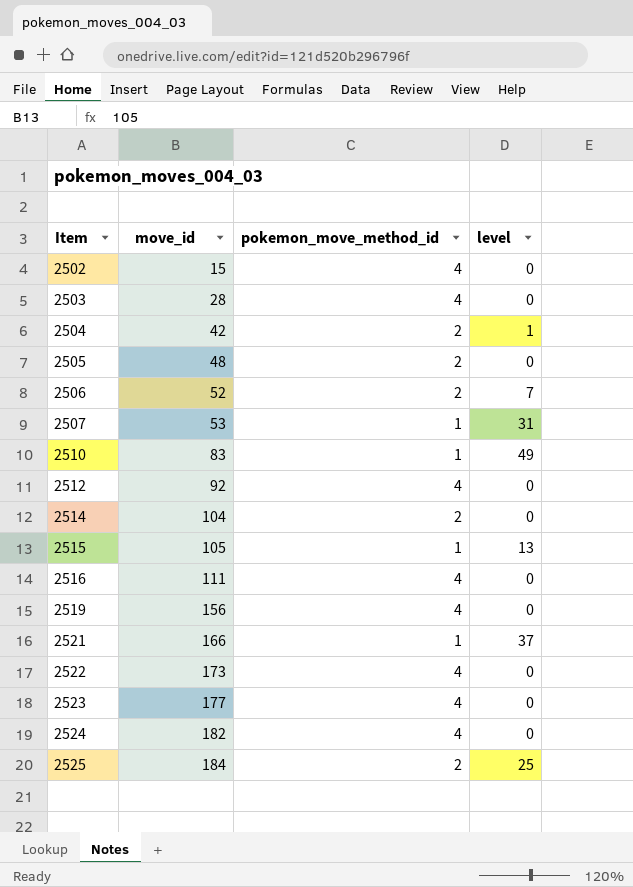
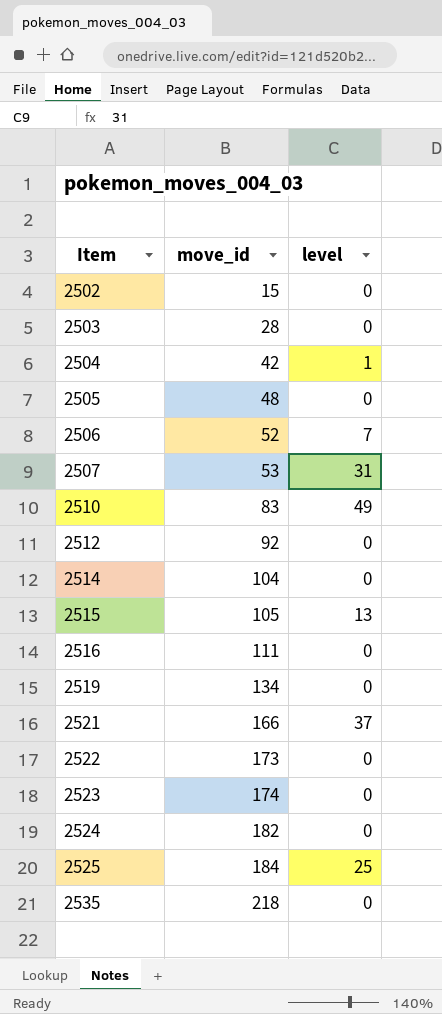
column pokemon_move_method_id | position: 3 -> none
2519 | move_id: 156 -> 134
2523 | move_id: 177 -> 174
row 2535: none -> 218 | 0

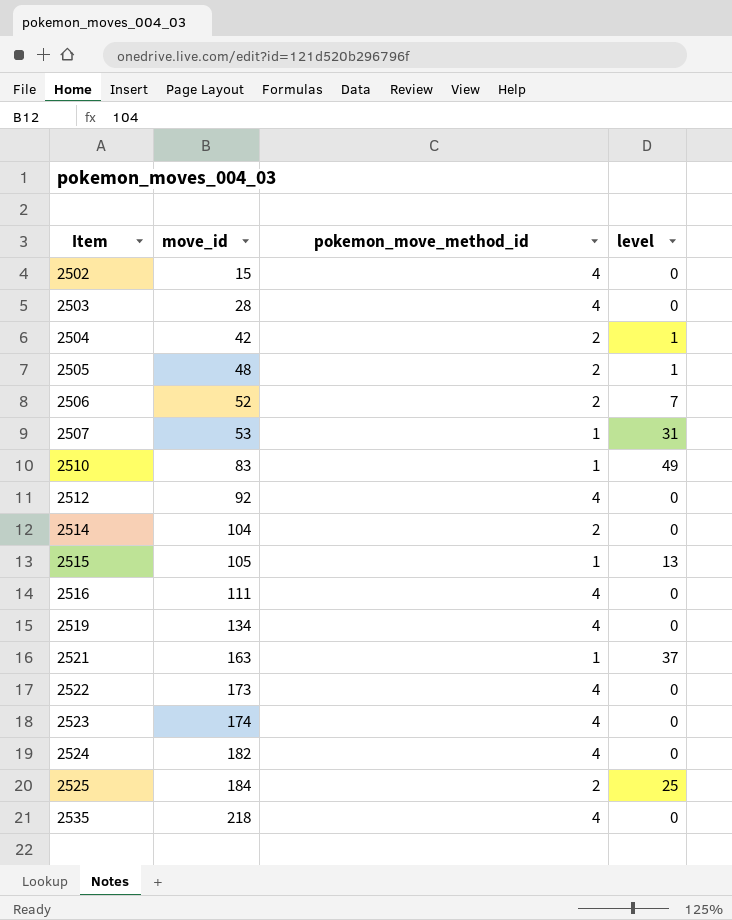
column pokemon_move_method_id | position: none -> 3
2505 | level: 0 -> 1
2521 | move_id: 166 -> 163

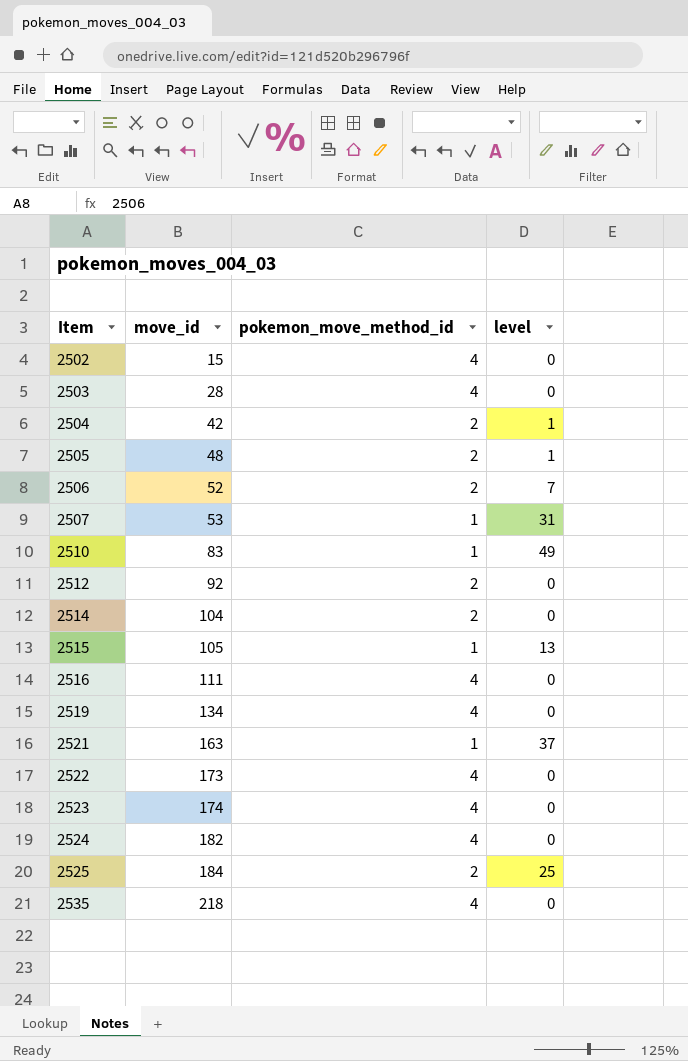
2512 | pokemon_move_method_id: 4 -> 2

